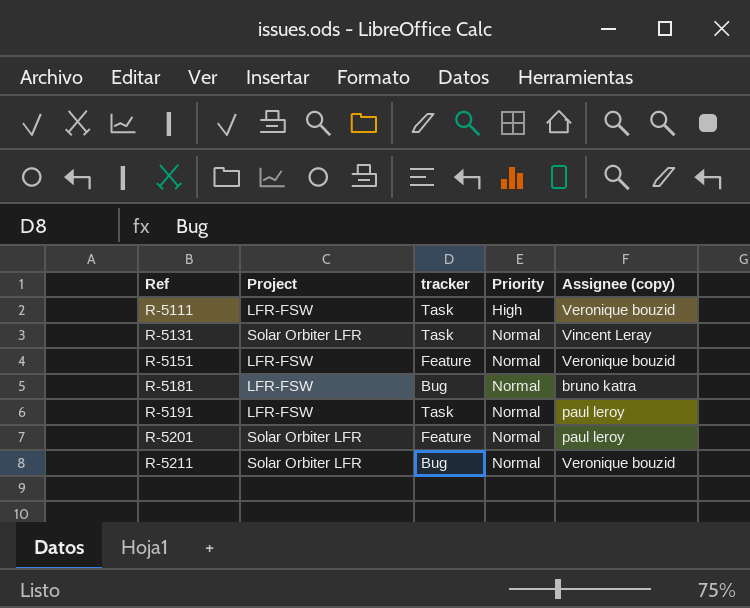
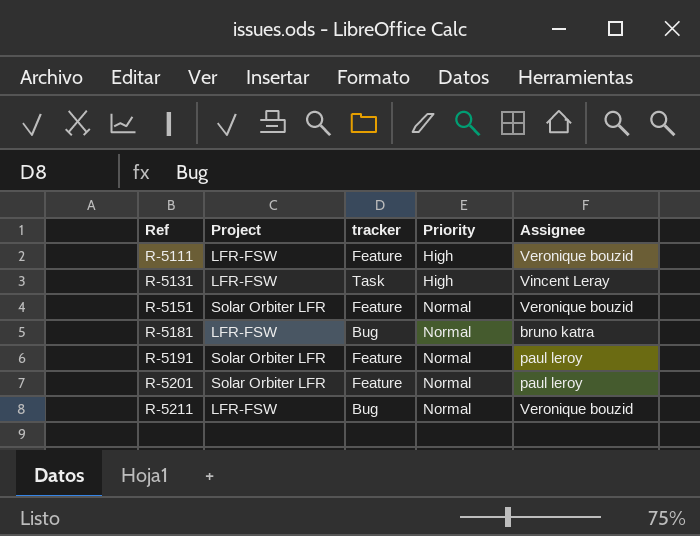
column name: Assignee (copy) -> Assignee
R-5111 | tracker: Task -> Feature
R-5131 | Project: Solar Orbiter LFR -> LFR-FSW
R-5131 | Priority: Normal -> High
R-5151 | Project: LFR-FSW -> Solar Orbiter LFR
R-5191 | Project: LFR-FSW -> Solar Orbiter LFR
R-5191 | tracker: Task -> Feature
R-5211 | Project: Solar Orbiter LFR -> LFR-FSW

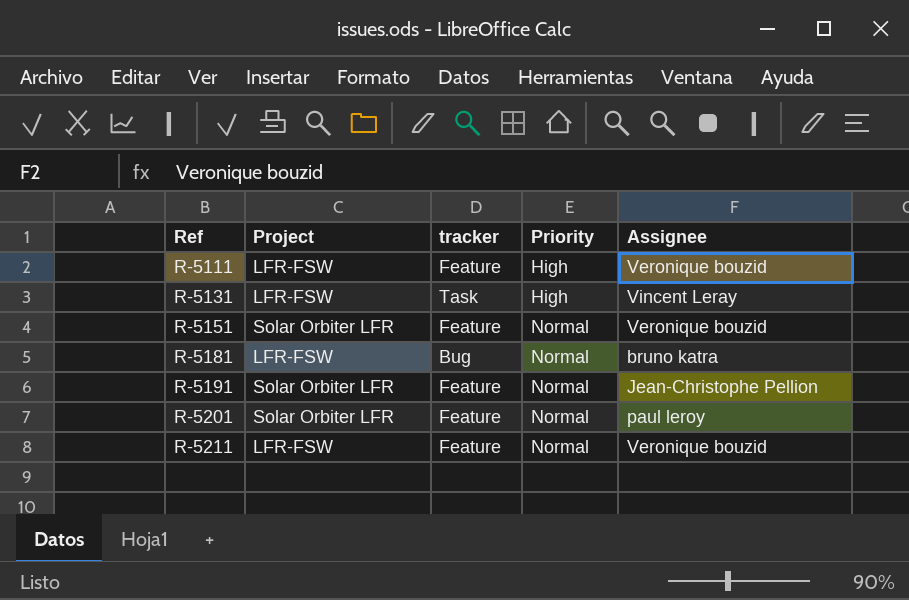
R-5191 | Assignee: paul leroy -> Jean-Christophe Pellion
R-5211 | tracker: Bug -> Feature

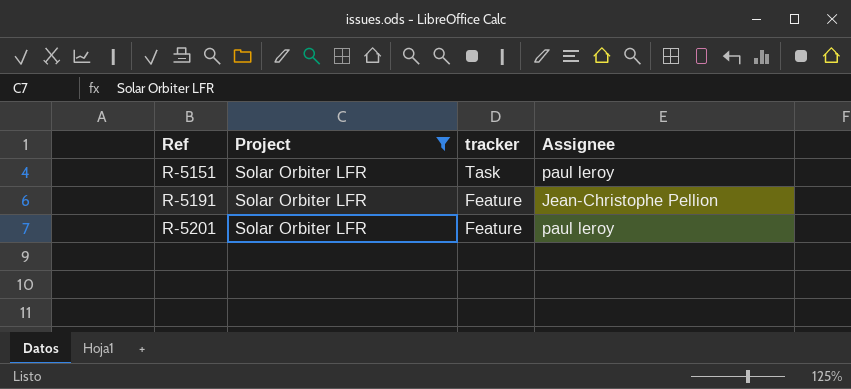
filter: none -> Project = Solar Orbiter LFR
column Priority | position: 4 -> none
R-5151 | tracker: Feature -> Task
R-5151 | Assignee: Veronique bouzid -> paul leroy

